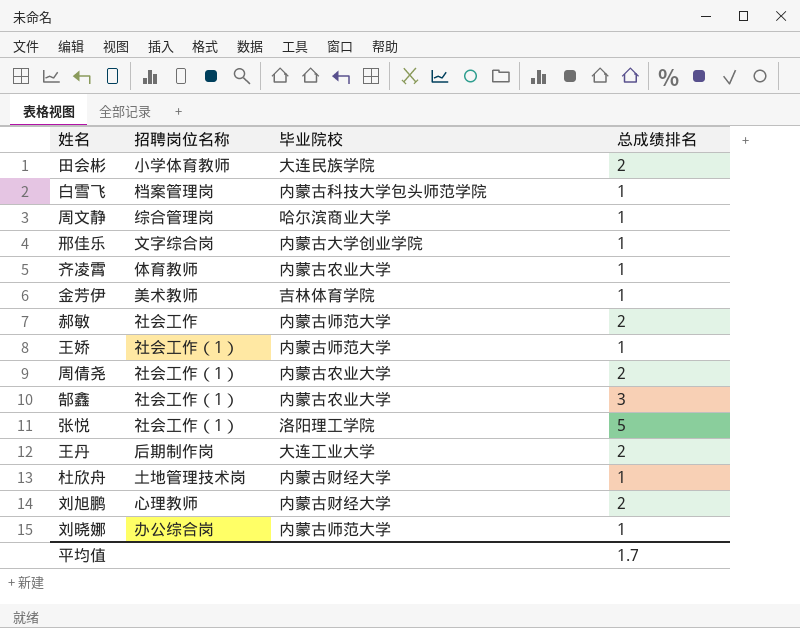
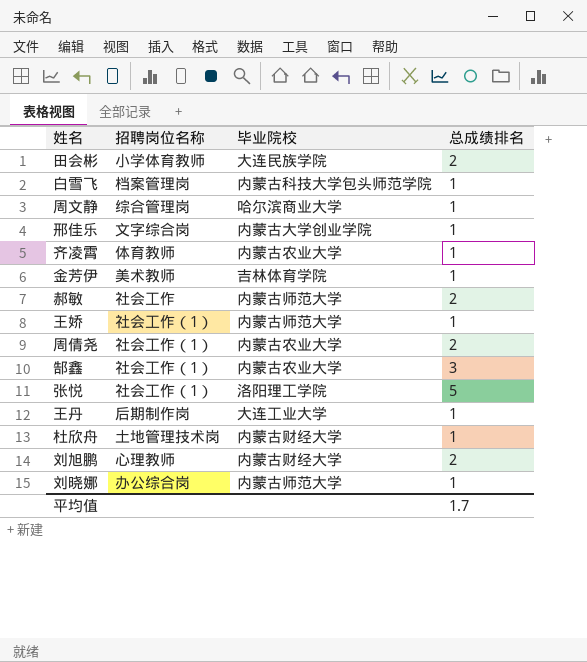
王丹 | 总成绩排名: 2 -> 1

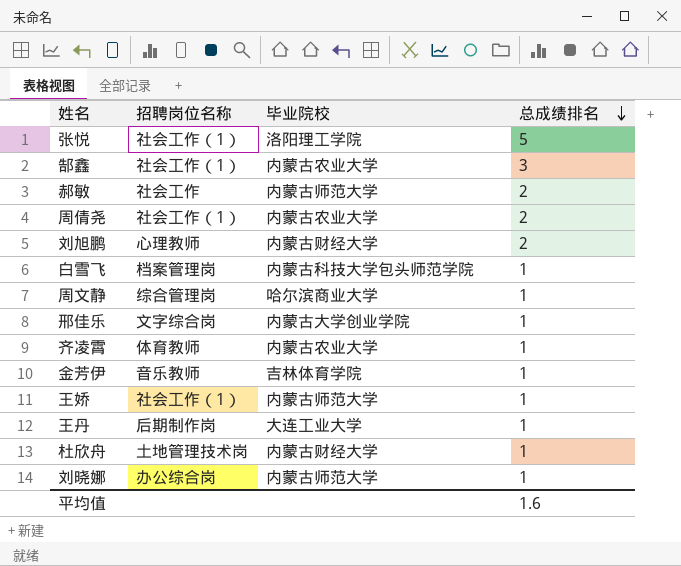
row order: none -> 总成绩排名 descending
row 田会彬: 小学体育教师 | 大连民族学院 | 2 -> none
金芳伊 | 招聘岗位名称: 美术教师 -> 音乐教师
平均值 | 总成绩排名: 1.7 -> 1.6

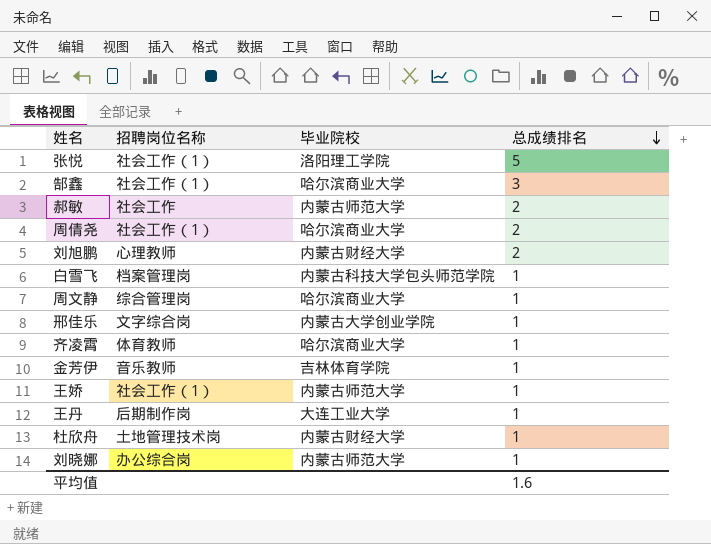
郜鑫 | 毕业院校: 内蒙古农业大学 -> 哈尔滨商业大学
周倩尧 | 毕业院校: 内蒙古农业大学 -> 哈尔滨商业大学
齐凌霄 | 毕业院校: 内蒙古农业大学 -> 哈尔滨商业大学

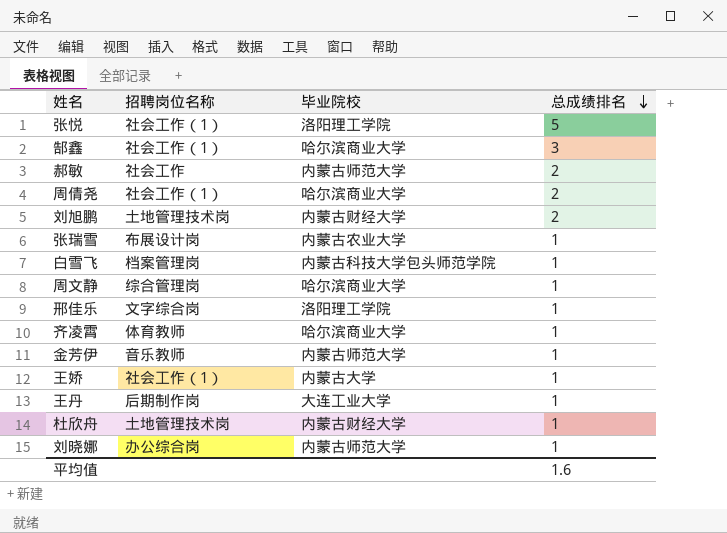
刘旭鹏 | 招聘岗位名称: 心理教师 -> 土地管理技术岗
row 张瑞雪: none -> 布展设计岗 | 内蒙古农业大学 | 1
邢佳乐 | 毕业院校: 内蒙古大学创业学院 -> 洛阳理工学院
金芳伊 | 毕业院校: 吉林体育学院 -> 内蒙古师范大学
王娇 | 毕业院校: 内蒙古师范大学 -> 内蒙古大学

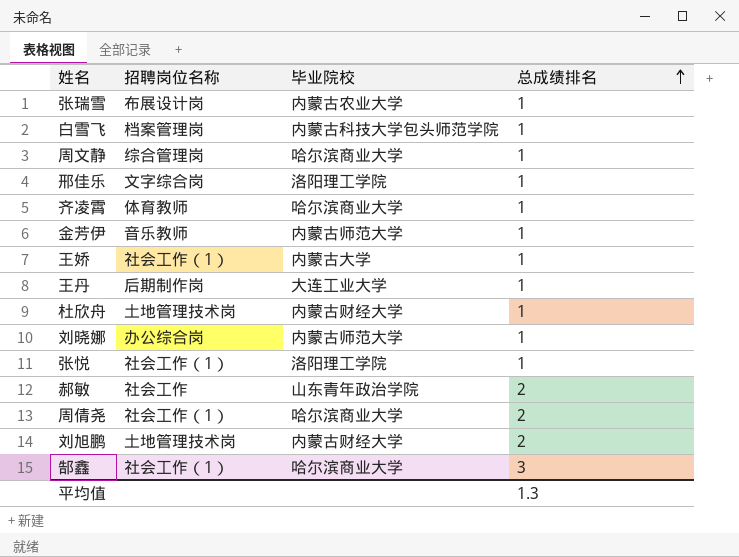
row order: 总成绩排名 descending -> 总成绩排名 ascending
张悦 | 总成绩排名: 5 -> 1
郝敏 | 毕业院校: 内蒙古师范大学 -> 山东青年政治学院
平均值 | 总成绩排名: 1.6 -> 1.3

